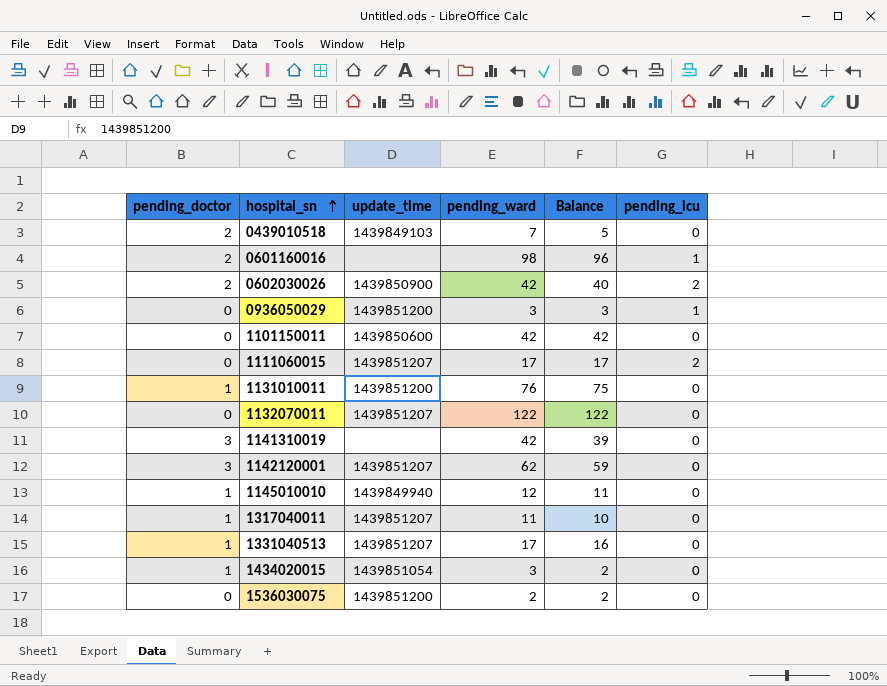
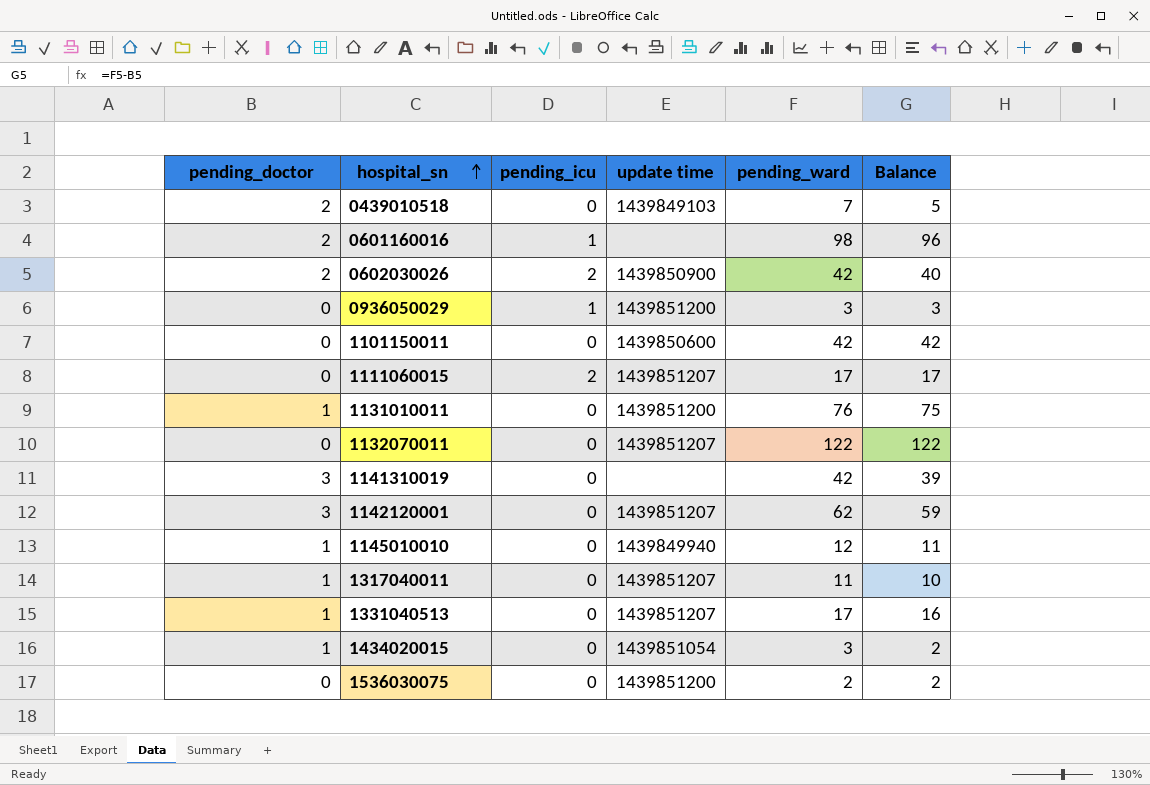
column pending_icu | position: 6 -> 3
column name: update_time -> update time

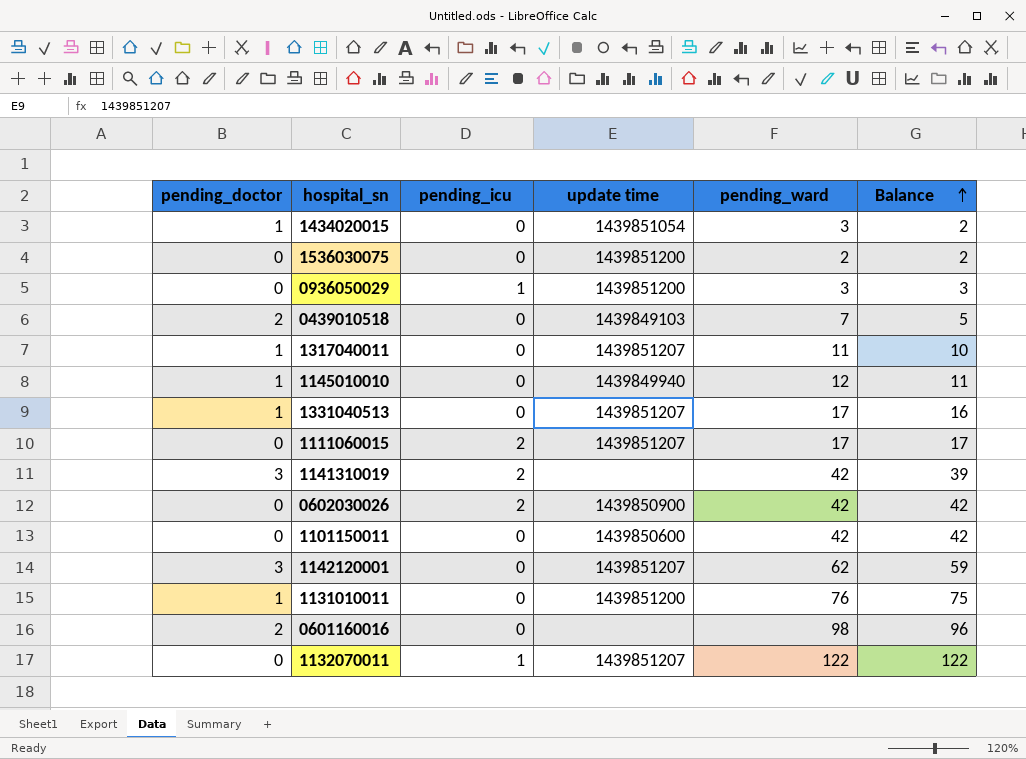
row order: hospital_sn ascending -> Balance ascending
1141310019 | pending_icu: 0 -> 2
0602030026 | pending_doctor: 2 -> 0
0602030026 | Balance: 40 -> 42
0601160016 | pending_icu: 1 -> 0
1132070011 | pending_icu: 0 -> 1

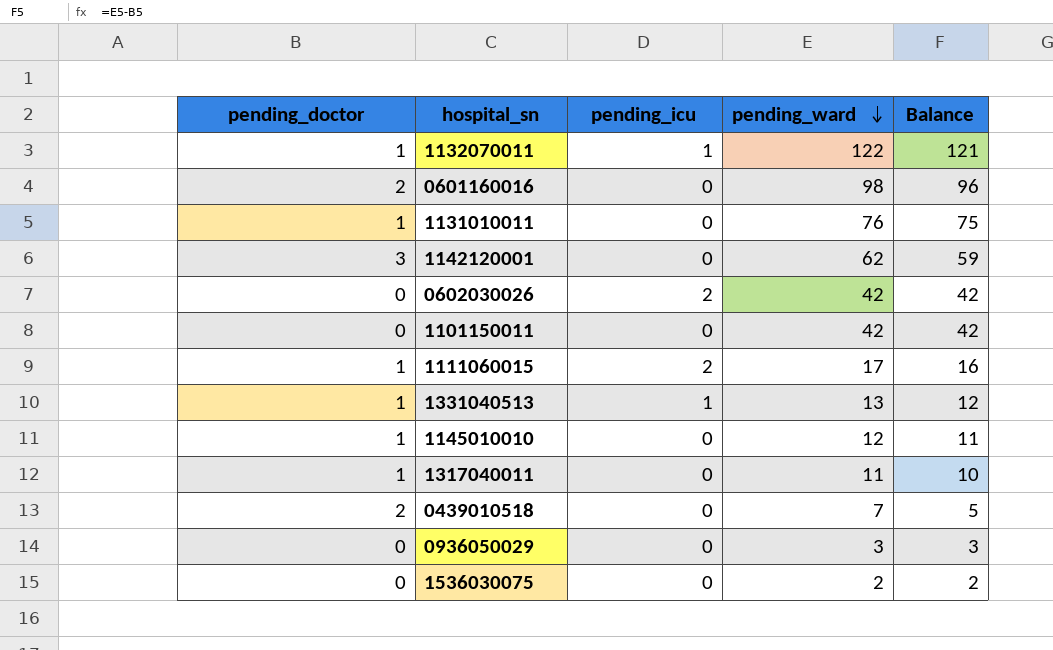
row order: Balance ascending -> pending_ward descending
column update time | position: 4 -> none
row 1434020015: 1 | 0 | 1439851054 | 3 | 2 -> none
row 1141310019: 3 | 2 | none | 42 | 39 -> none
1132070011 | pending_doctor: 0 -> 1
1132070011 | Balance: 122 -> 121
1111060015 | pending_doctor: 0 -> 1
1111060015 | Balance: 17 -> 16
1331040513 | pending_icu: 0 -> 1
1331040513 | pending_ward: 17 -> 13
1331040513 | Balance: 16 -> 12
0936050029 | pending_icu: 1 -> 0

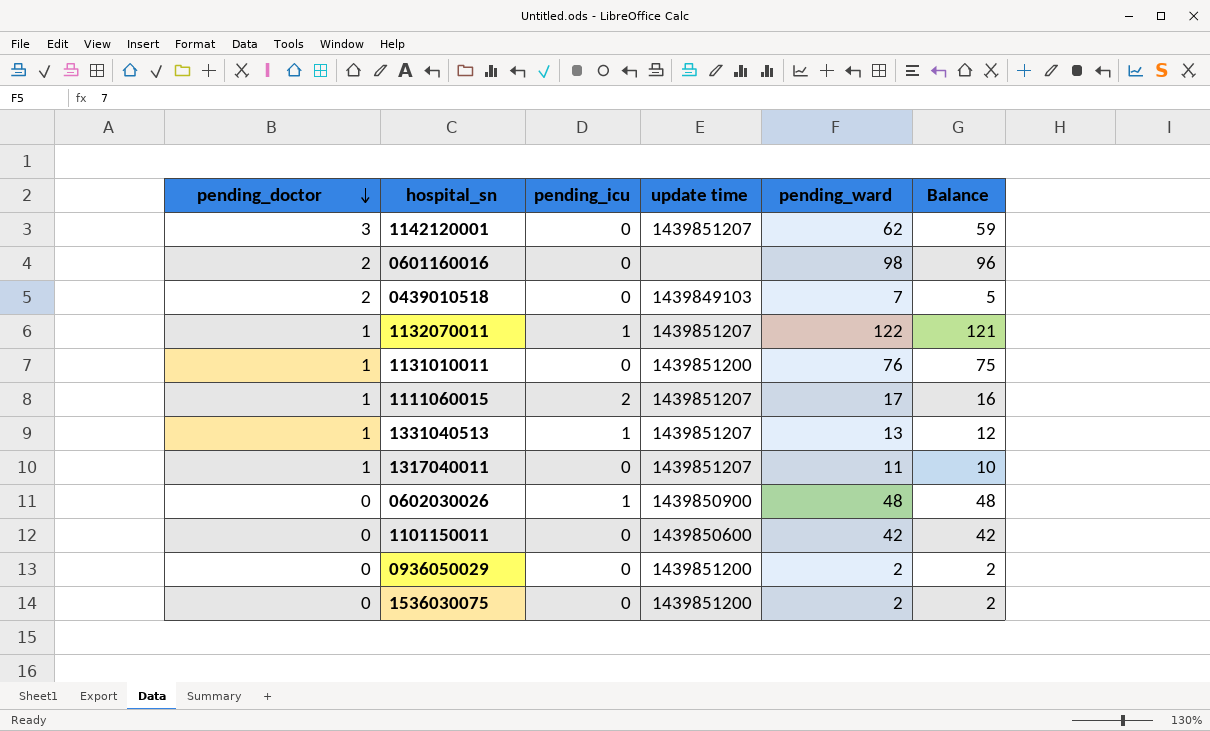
row order: pending_ward descending -> pending_doctor descending
column update time | position: none -> 4
row 1145010010: 1 | 0 | 12 | 11 -> none
0602030026 | pending_icu: 2 -> 1
0602030026 | pending_ward: 42 -> 48
0602030026 | Balance: 42 -> 48
0936050029 | pending_ward: 3 -> 2
0936050029 | Balance: 3 -> 2

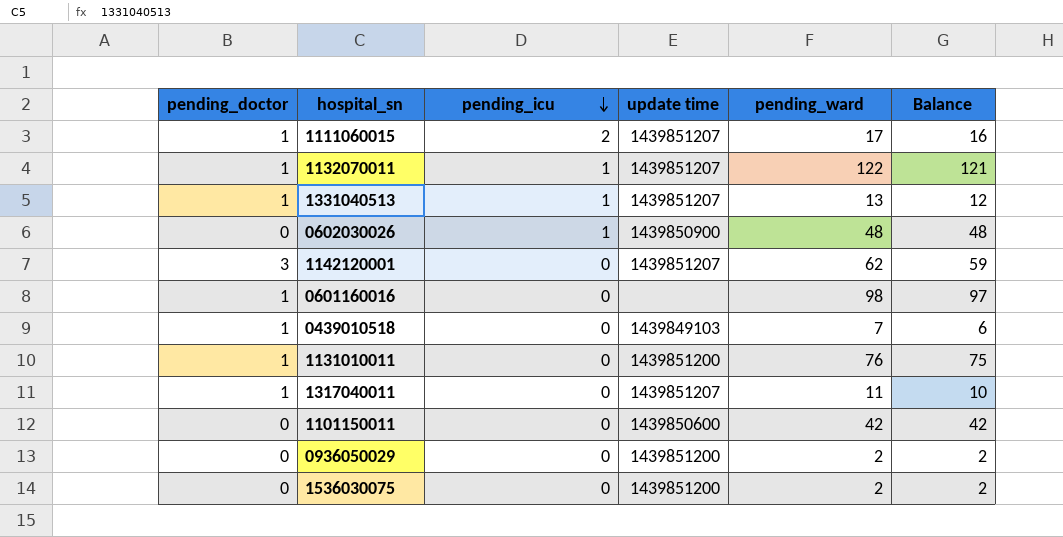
row order: pending_doctor descending -> pending_icu descending
0601160016 | pending_doctor: 2 -> 1
0601160016 | Balance: 96 -> 97
0439010518 | pending_doctor: 2 -> 1
0439010518 | Balance: 5 -> 6

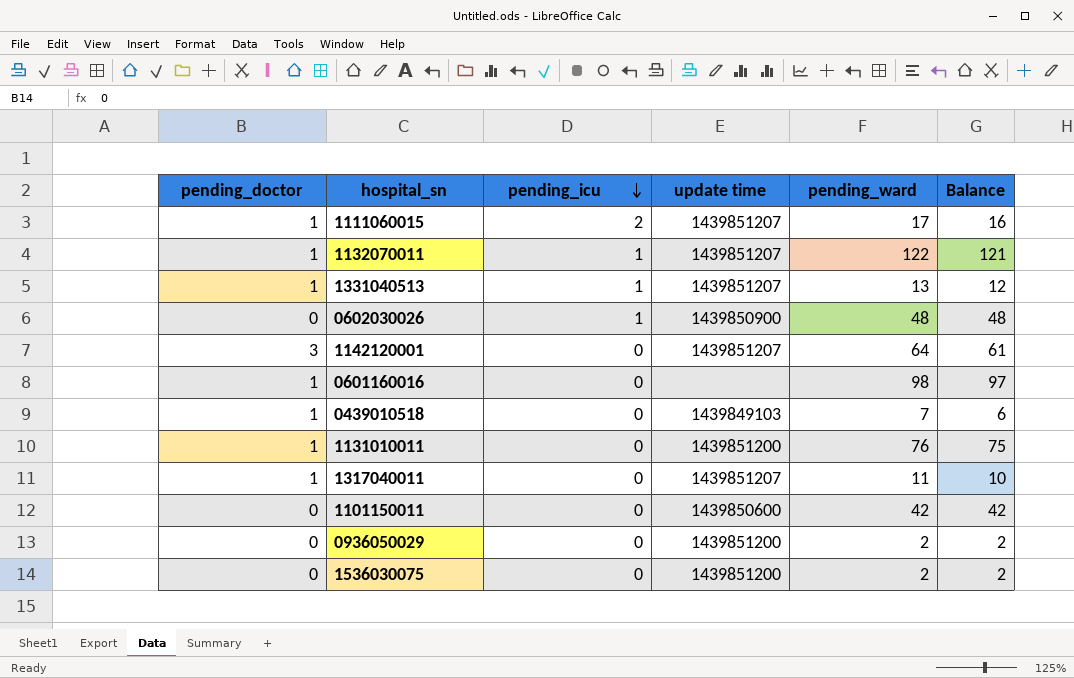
1142120001 | pending_ward: 62 -> 64
1142120001 | Balance: 59 -> 61

